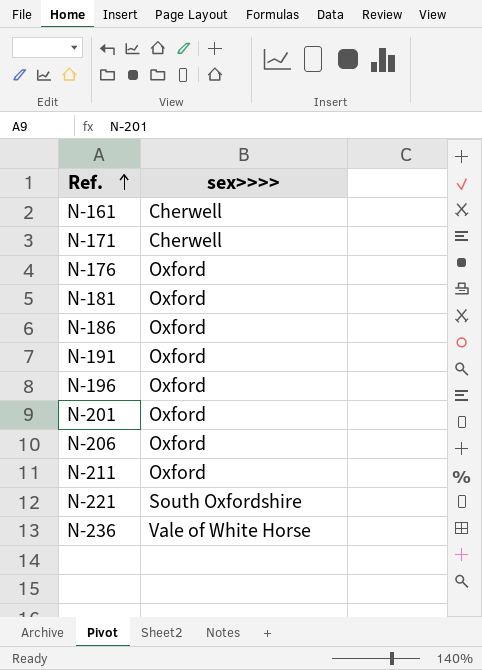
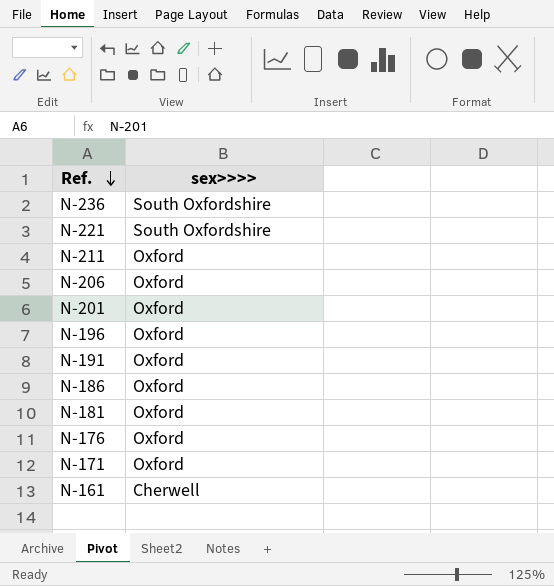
row order: Ref. ascending -> Ref. descending
N-236 | sex>>>>: Vale of White Horse -> South Oxfordshire
N-171 | sex>>>>: Cherwell -> Oxford

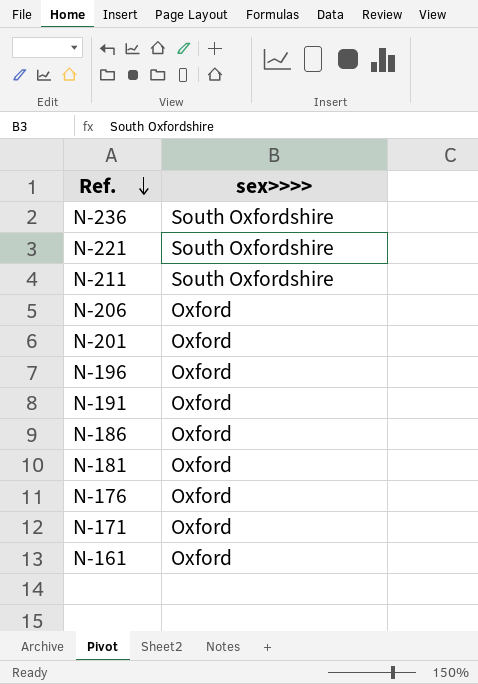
N-211 | sex>>>>: Oxford -> South Oxfordshire
N-161 | sex>>>>: Cherwell -> Oxford

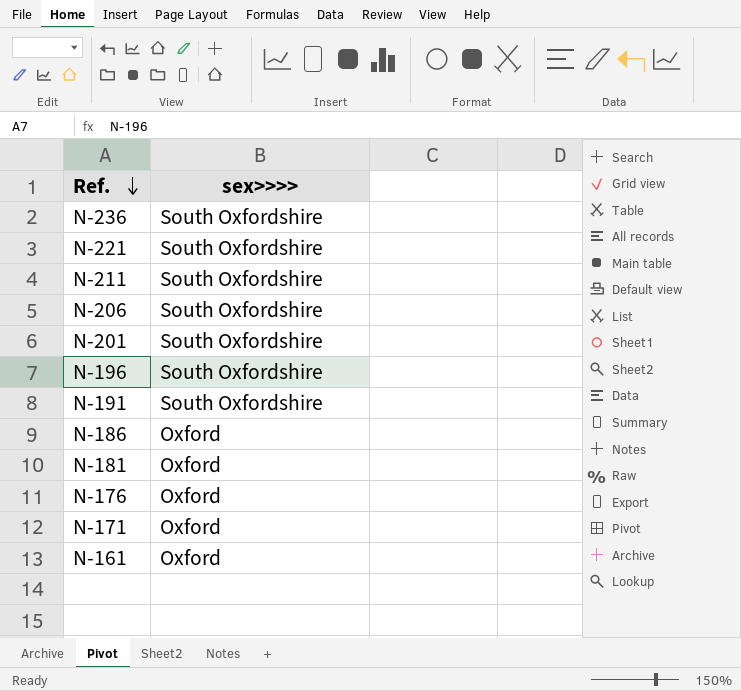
N-206 | sex>>>>: Oxford -> South Oxfordshire
N-201 | sex>>>>: Oxford -> South Oxfordshire
N-196 | sex>>>>: Oxford -> South Oxfordshire
N-191 | sex>>>>: Oxford -> South Oxfordshire

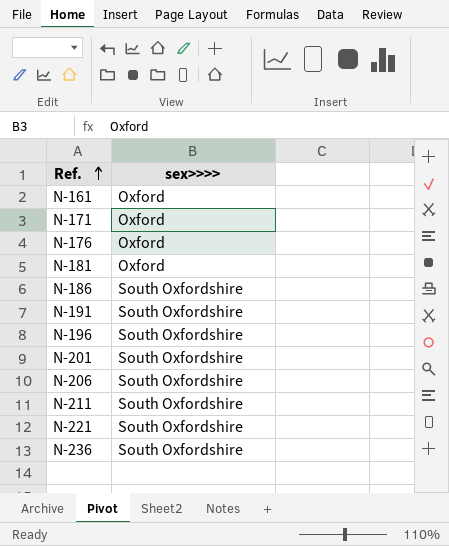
row order: Ref. descending -> Ref. ascending
N-186 | sex>>>>: Oxford -> South Oxfordshire

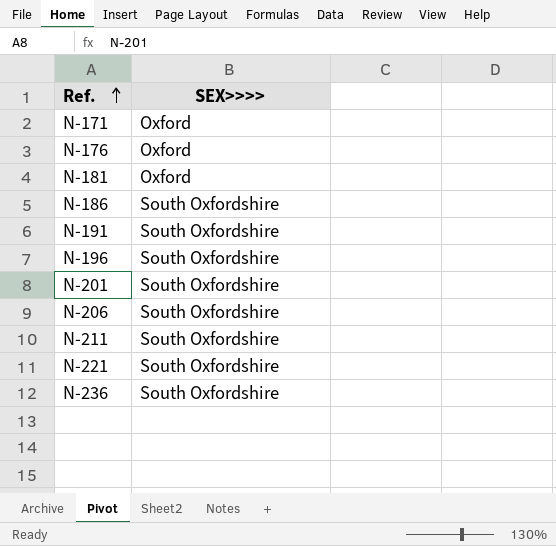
column name: sex>>>> -> SEX>>>>
row N-161: Oxford -> none

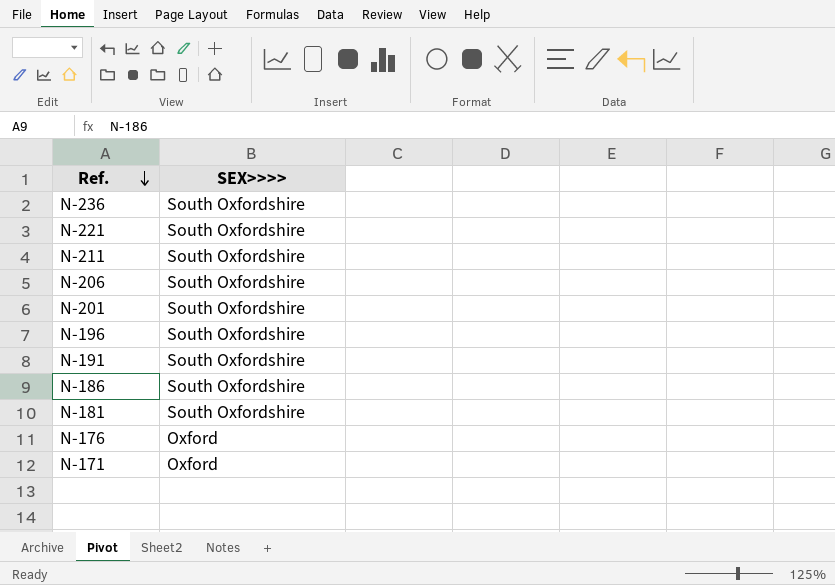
row order: Ref. ascending -> Ref. descending
N-181 | SEX>>>>: Oxford -> South Oxfordshire

